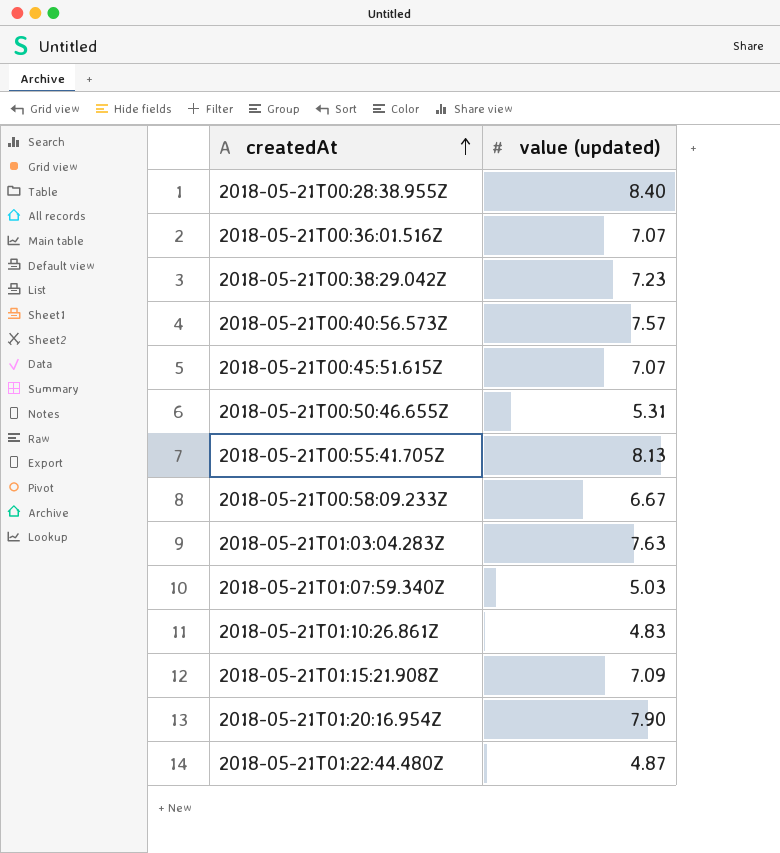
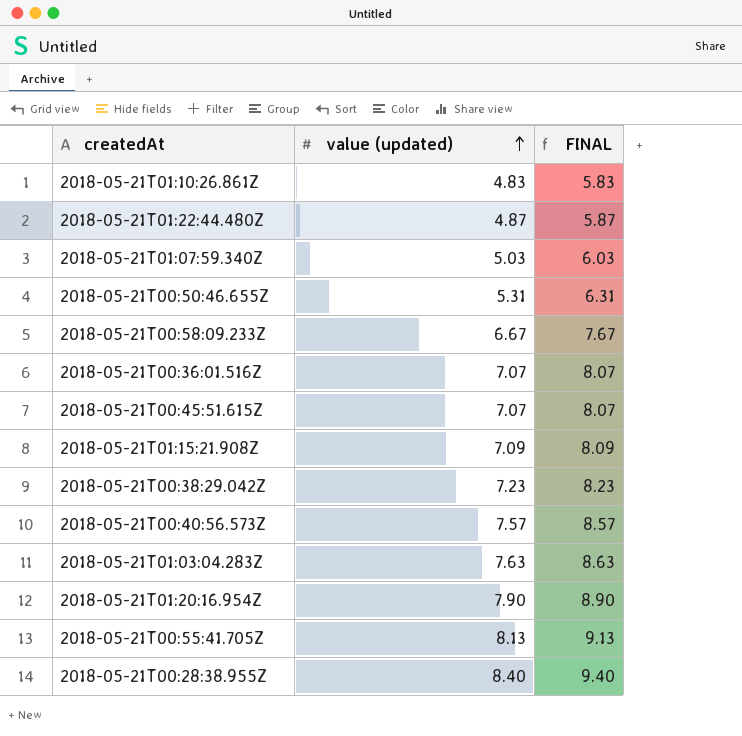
row order: createdAt ascending -> value (updated) ascending
column FINAL | formula: none -> [value (updated)] + 1

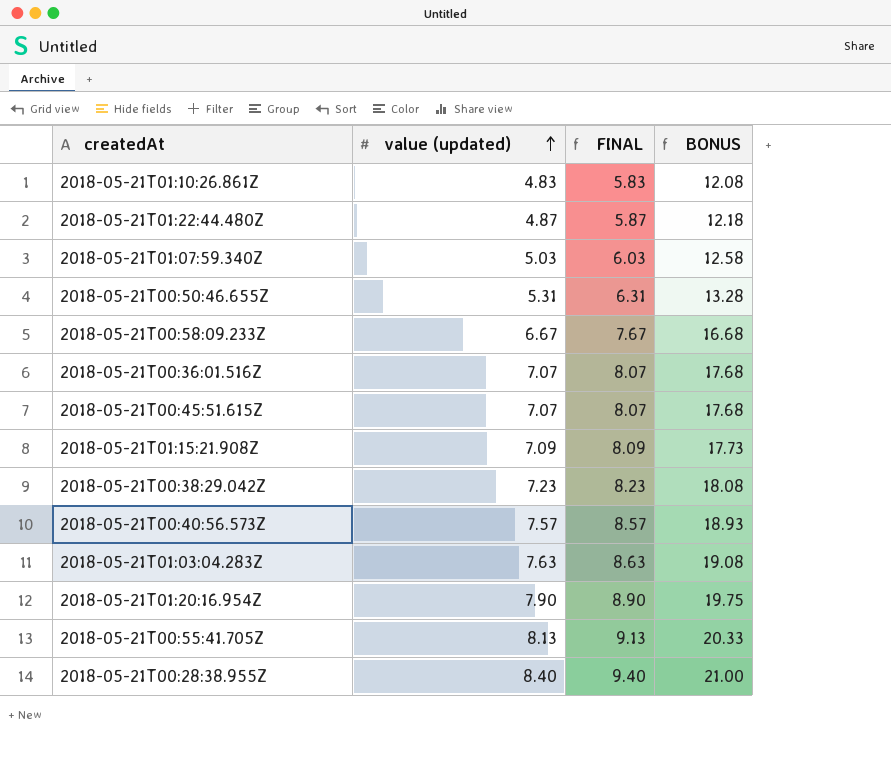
column BONUS | formula: none -> [value (updated)] * 2.5

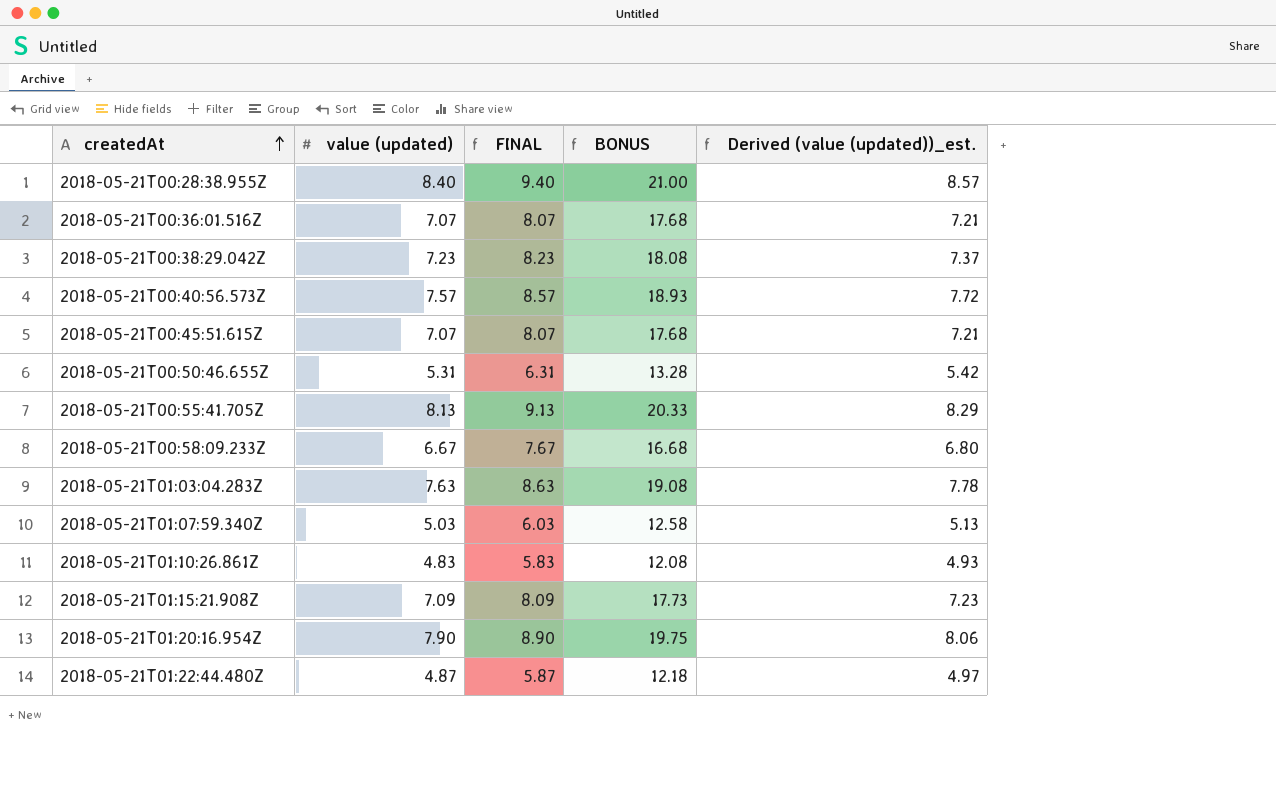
row order: value (updated) ascending -> createdAt ascending
column Derived (value (updated))_est. | formula: none -> [value (updated)] * 1.02

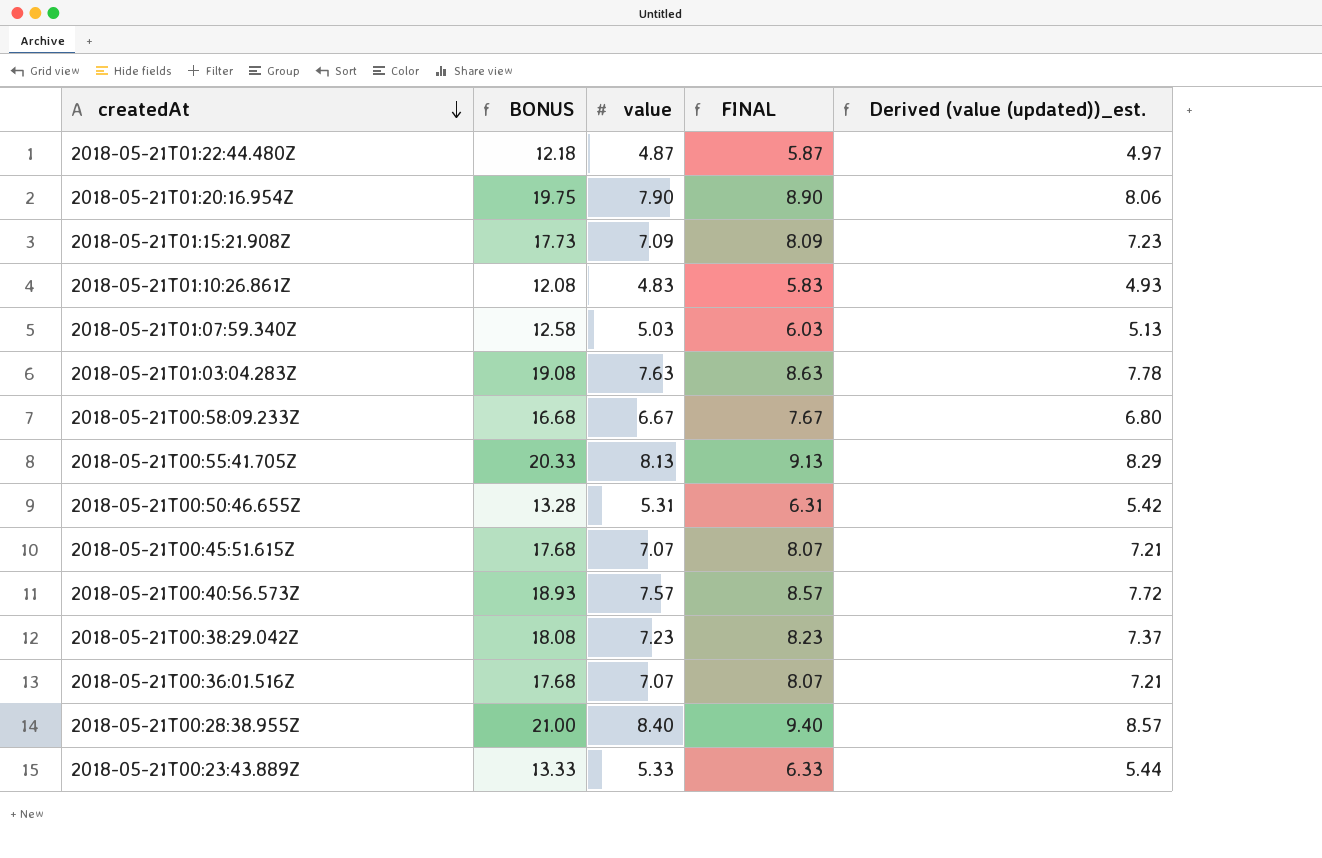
row order: createdAt ascending -> createdAt descending
column BONUS | position: 4 -> 2
column name: value (updated) -> value
row 2018-05-21T00:23:43.889Z: none -> 13.33 | 5.33 | 6.33 | 5.44

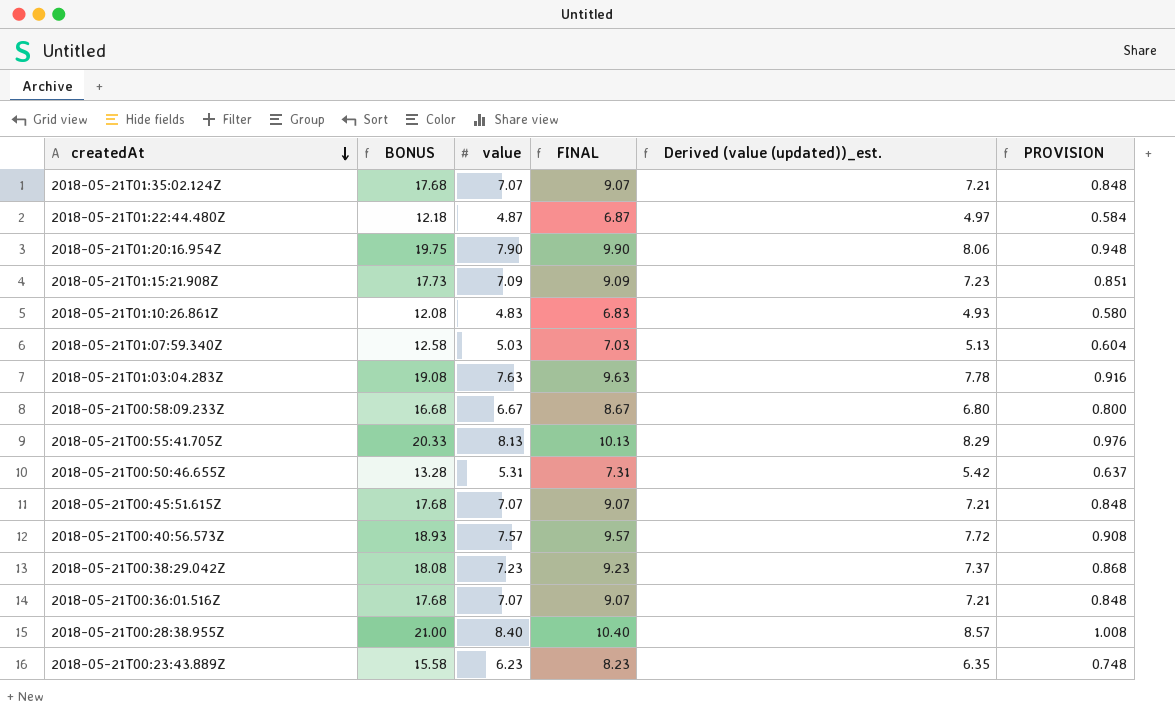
column FINAL | formula: [value] + 1 -> [value] + 2
column PROVISION | formula: none -> [value] * 0.12
row 2018-05-21T01:35:02.124Z: none -> 17.68 | 7.07 | 9.07 | 7.21 | 0.848
2018-05-21T00:23:43.889Z | BONUS: 13.33 -> 15.58
2018-05-21T00:23:43.889Z | value: 5.33 -> 6.23
2018-05-21T00:23:43.889Z | Derived (value (updated))_est.: 5.44 -> 6.35

